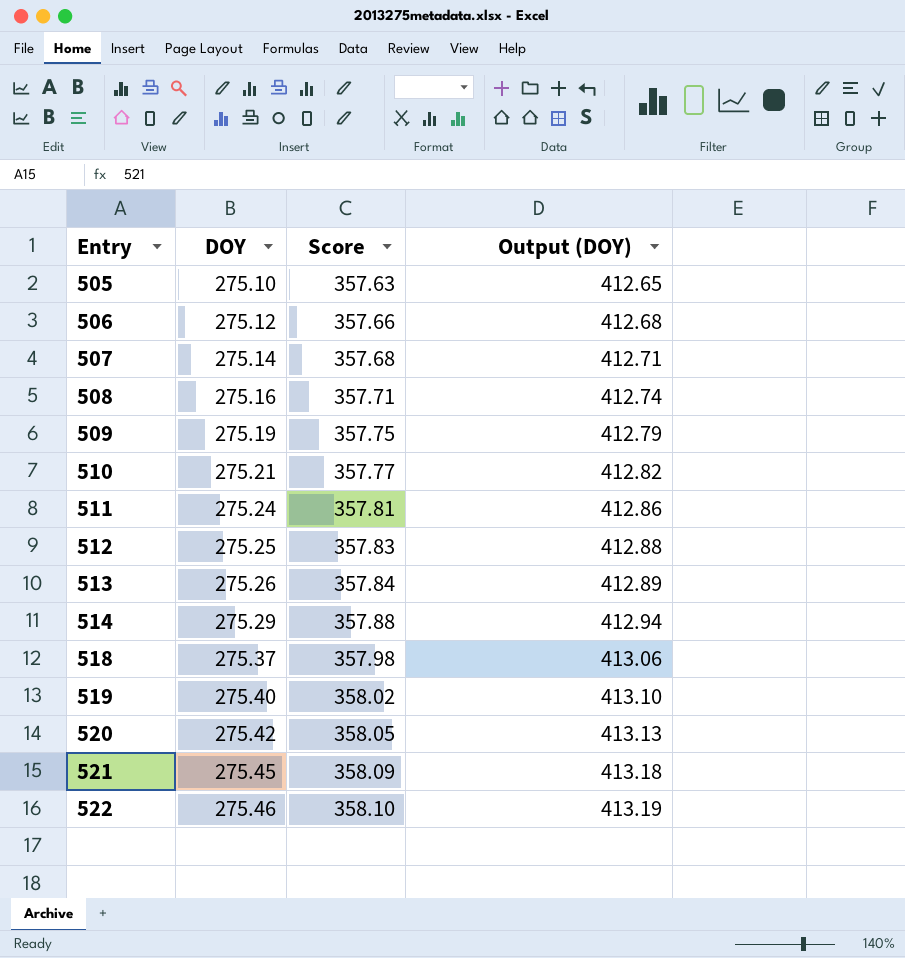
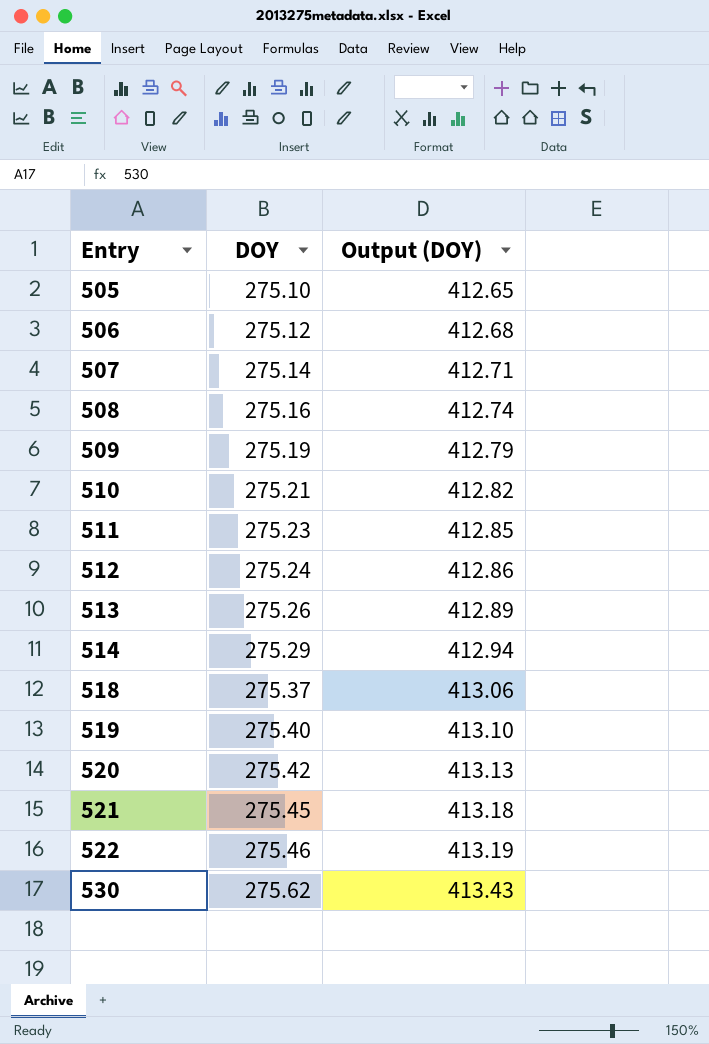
column Score | formula: [DOY] * 1.3 -> none
511 | DOY: 275.24 -> 275.23
511 | Output (DOY): 412.86 -> 412.85
512 | DOY: 275.25 -> 275.24
512 | Output (DOY): 412.88 -> 412.86
row 530: none -> 275.62 | 413.43

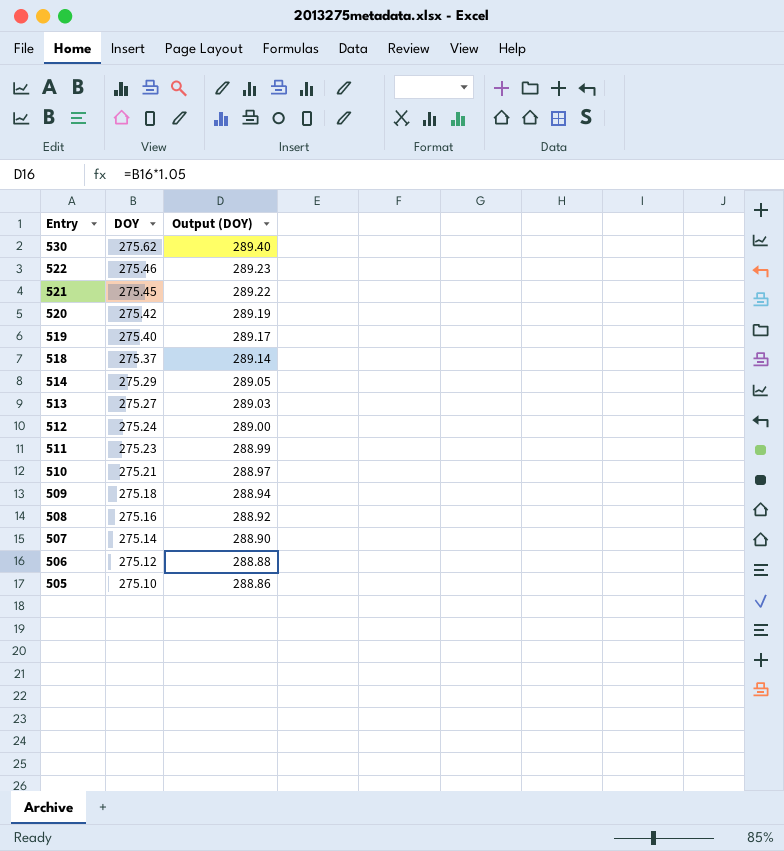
row order: Entry ascending -> Entry descending
column Output (DOY) | formula: [DOY] * 1.5 -> [DOY] * 1.05
513 | DOY: 275.26 -> 275.27
509 | DOY: 275.19 -> 275.18

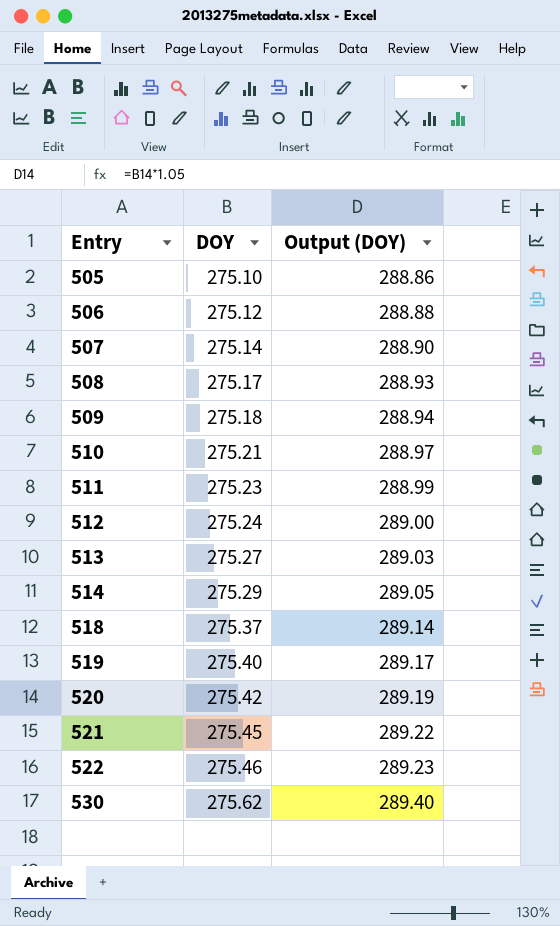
row order: Entry descending -> Entry ascending
508 | DOY: 275.16 -> 275.17
508 | Output (DOY): 288.92 -> 288.93

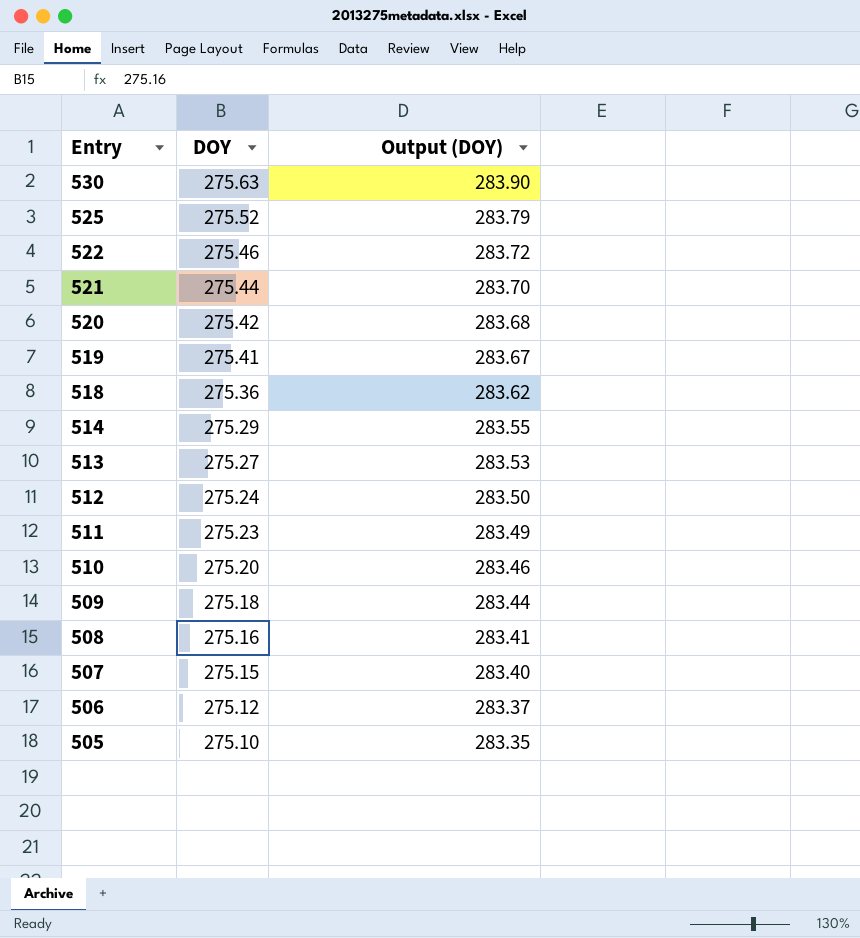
row order: Entry ascending -> Entry descending
column Output (DOY) | formula: [DOY] * 1.05 -> [DOY] * 1.03
530 | DOY: 275.62 -> 275.63
row 525: none -> 275.52 | 283.79
521 | DOY: 275.45 -> 275.44
519 | DOY: 275.40 -> 275.41
518 | DOY: 275.37 -> 275.36
510 | DOY: 275.21 -> 275.20
508 | DOY: 275.17 -> 275.16
507 | DOY: 275.14 -> 275.15

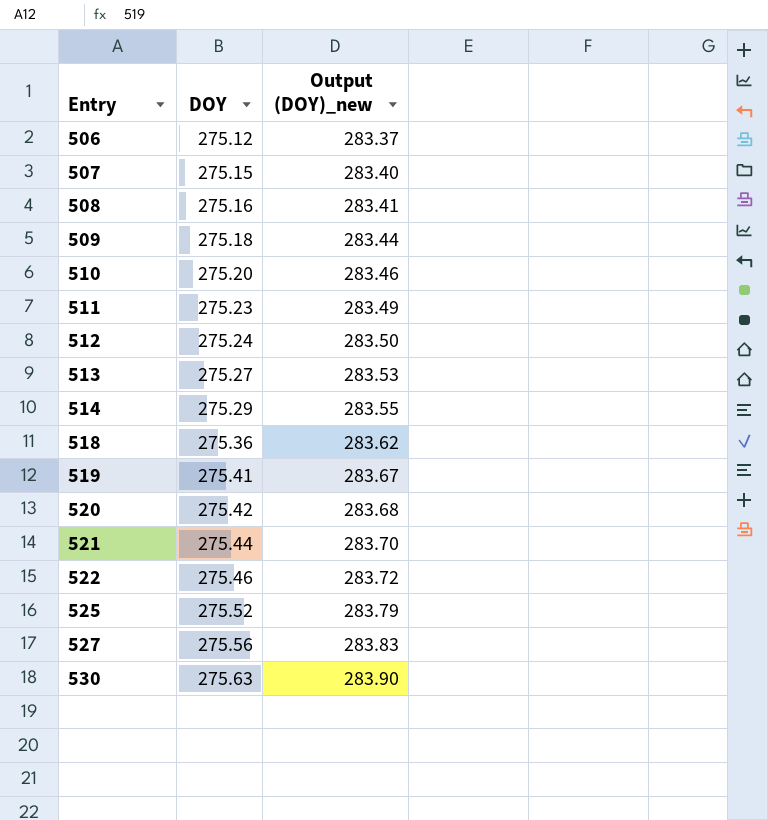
row order: Entry descending -> Entry ascending
column name: Output (DOY) -> Output (DOY)_new
row 505: 275.10 | 283.35 -> none
row 527: none -> 275.56 | 283.83

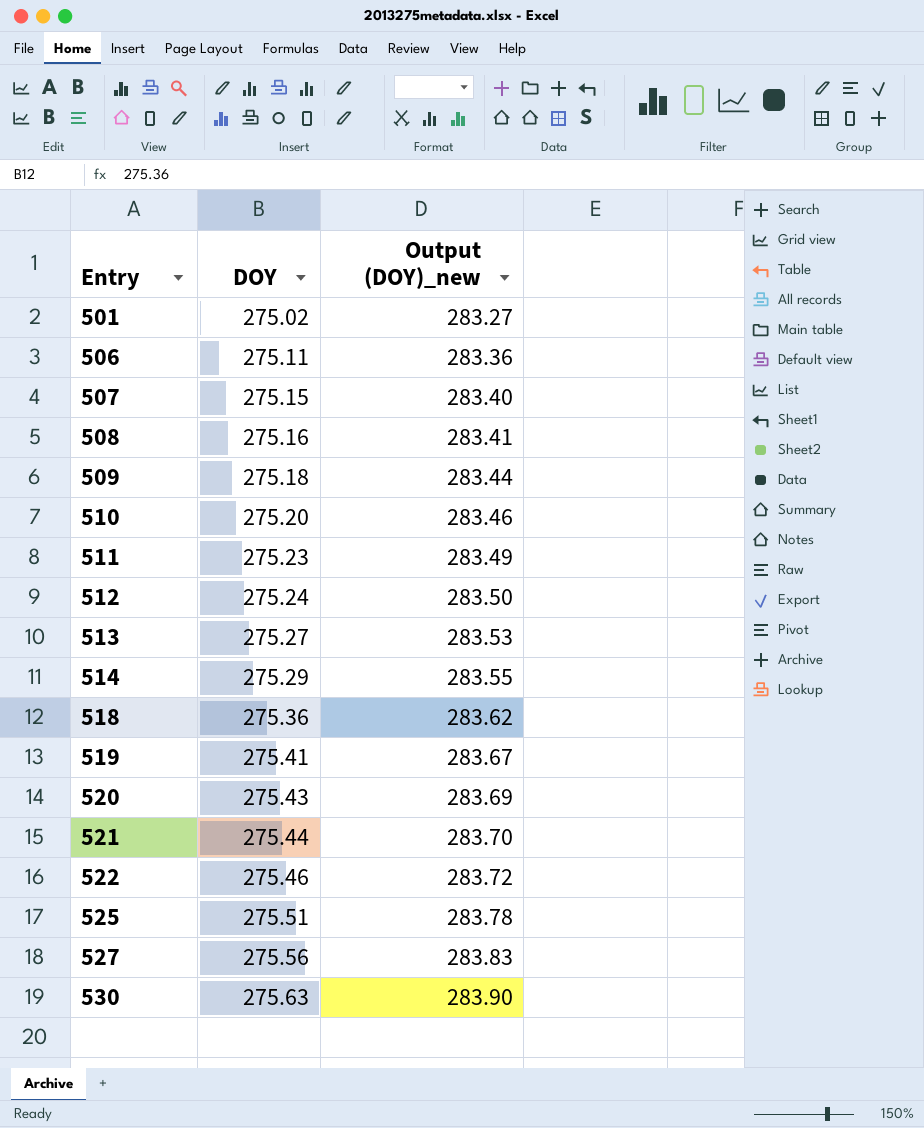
row 501: none -> 275.02 | 283.27
506 | DOY: 275.12 -> 275.11
506 | Output (DOY)_new: 283.37 -> 283.36
520 | DOY: 275.42 -> 275.43
520 | Output (DOY)_new: 283.68 -> 283.69
525 | DOY: 275.52 -> 275.51
525 | Output (DOY)_new: 283.79 -> 283.78

